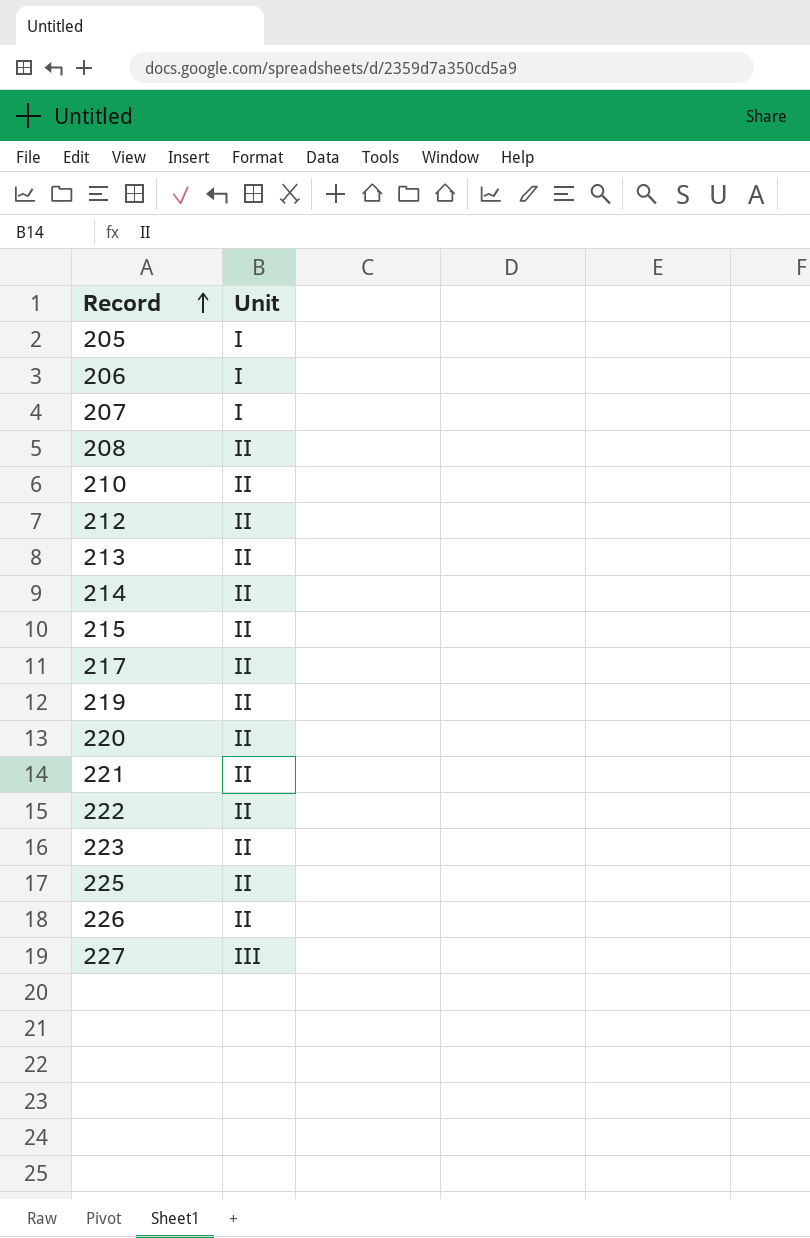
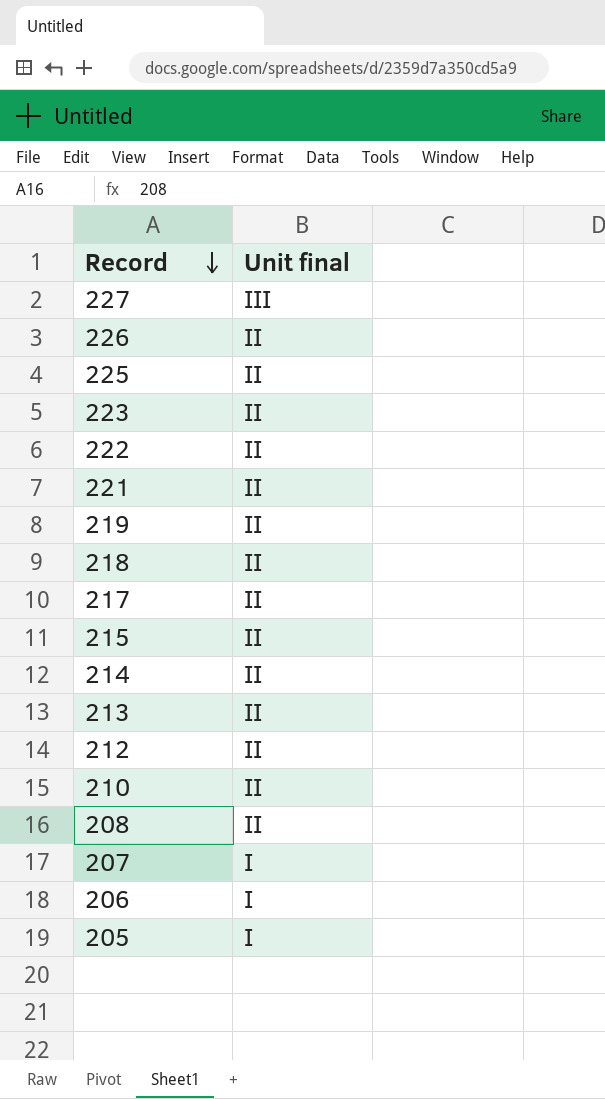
row order: Record ascending -> Record descending
column name: Unit -> Unit final
row 220: II -> none
row 218: none -> II

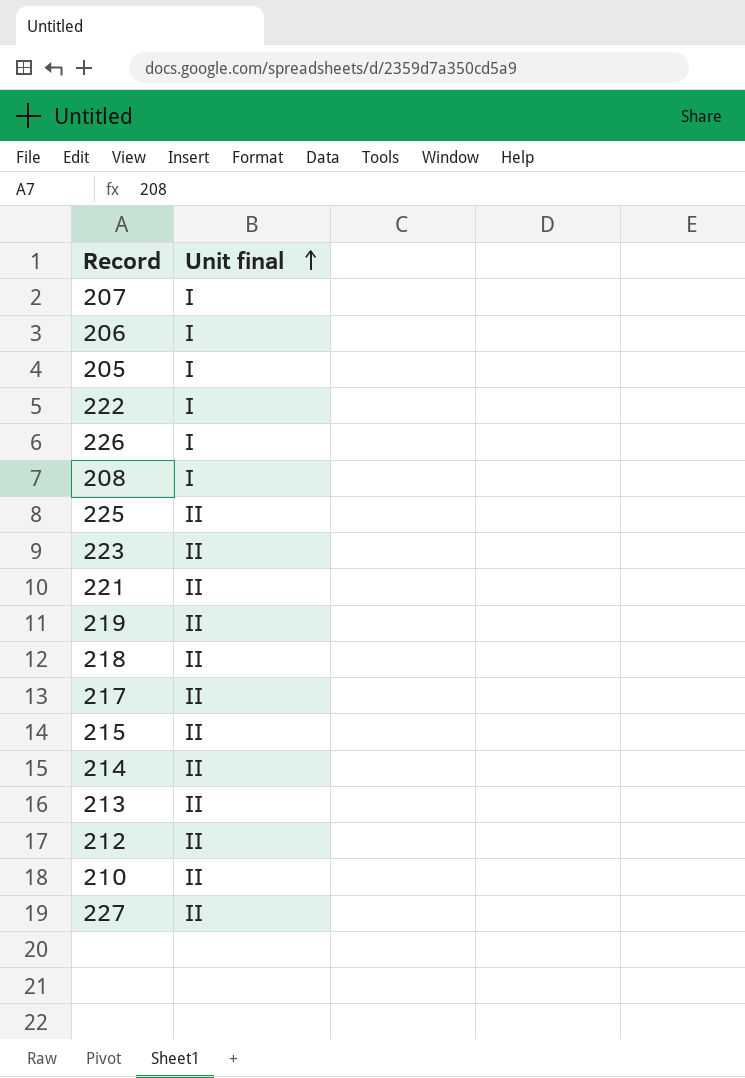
row order: Record descending -> Unit final ascending
222 | Unit final: II -> I
226 | Unit final: II -> I
208 | Unit final: II -> I
227 | Unit final: III -> II

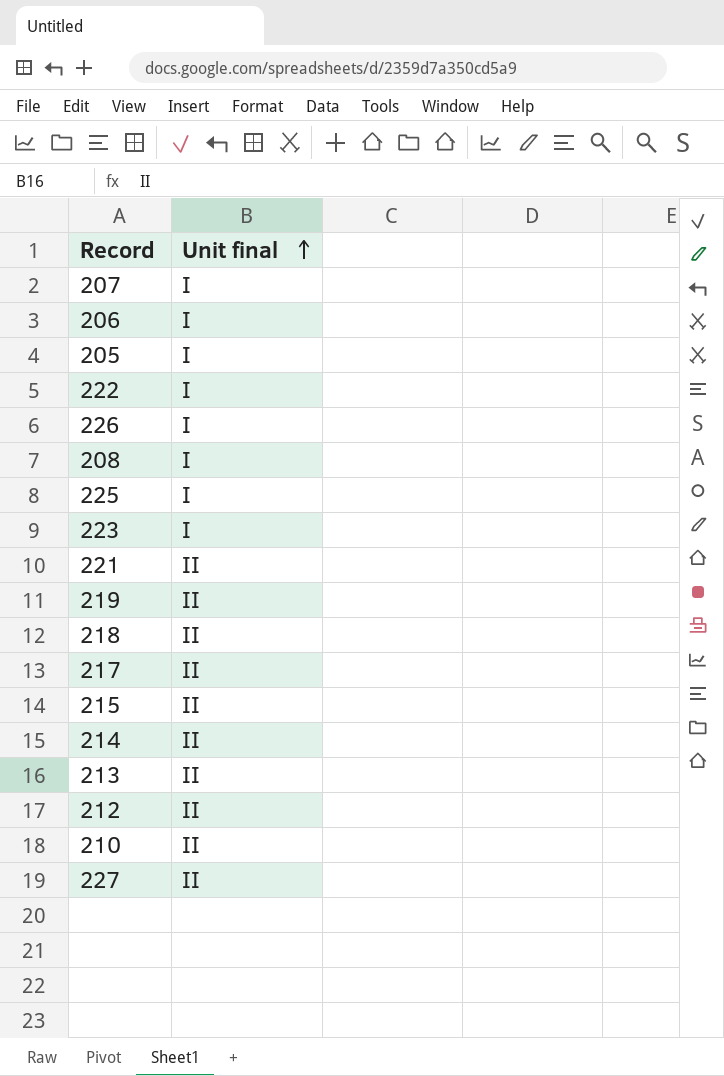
225 | Unit final: II -> I
223 | Unit final: II -> I

